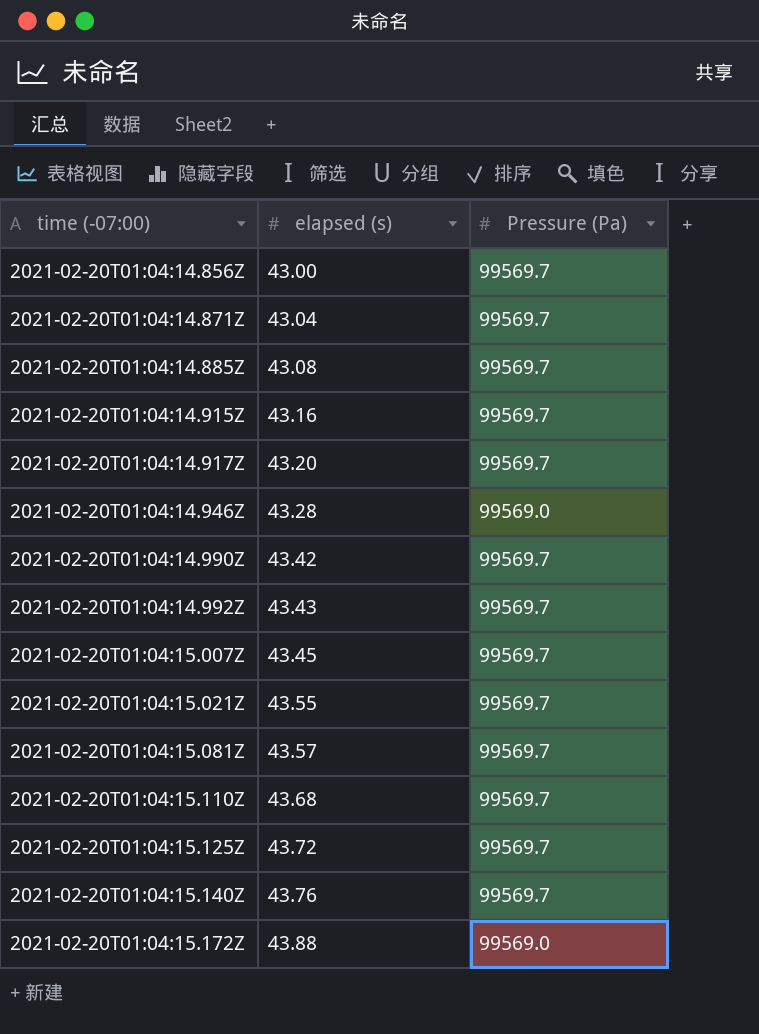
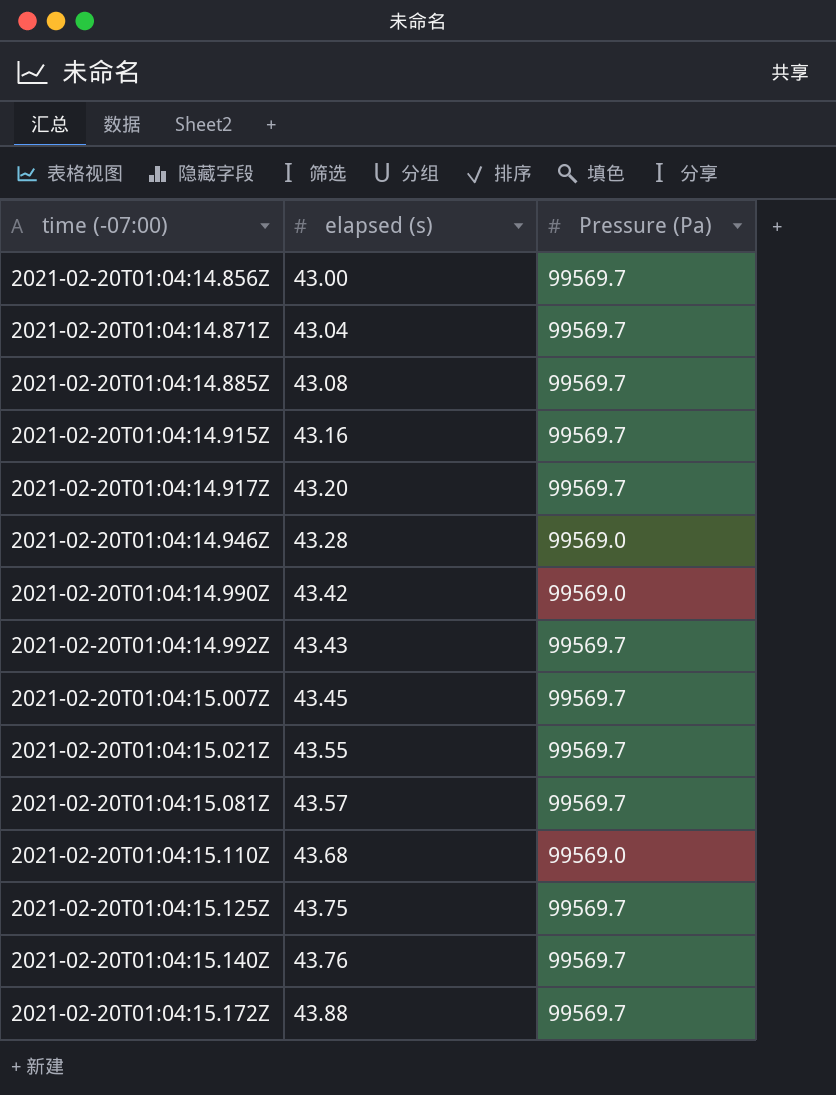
2021-02-20T01:04:14.990Z | Pressure (Pa): 99569.7 -> 99569.0
2021-02-20T01:04:15.110Z | Pressure (Pa): 99569.7 -> 99569.0
2021-02-20T01:04:15.125Z | elapsed (s): 43.72 -> 43.75
2021-02-20T01:04:15.172Z | Pressure (Pa): 99569.0 -> 99569.7

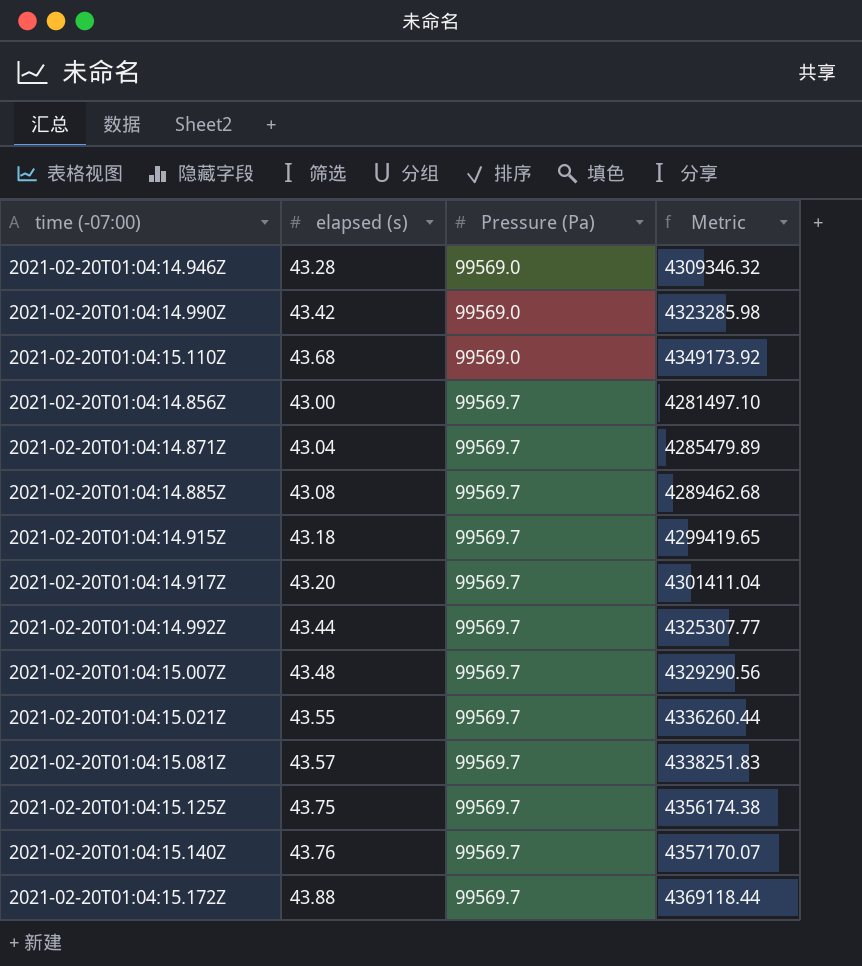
row order: time (-07:00) ascending -> Pressure (Pa) ascending
column Metric | formula: none -> [elapsed (s)] * [Pressure (Pa)]
2021-02-20T01:04:14.915Z | elapsed (s): 43.16 -> 43.18
2021-02-20T01:04:14.992Z | elapsed (s): 43.43 -> 43.44
2021-02-20T01:04:15.007Z | elapsed (s): 43.45 -> 43.48

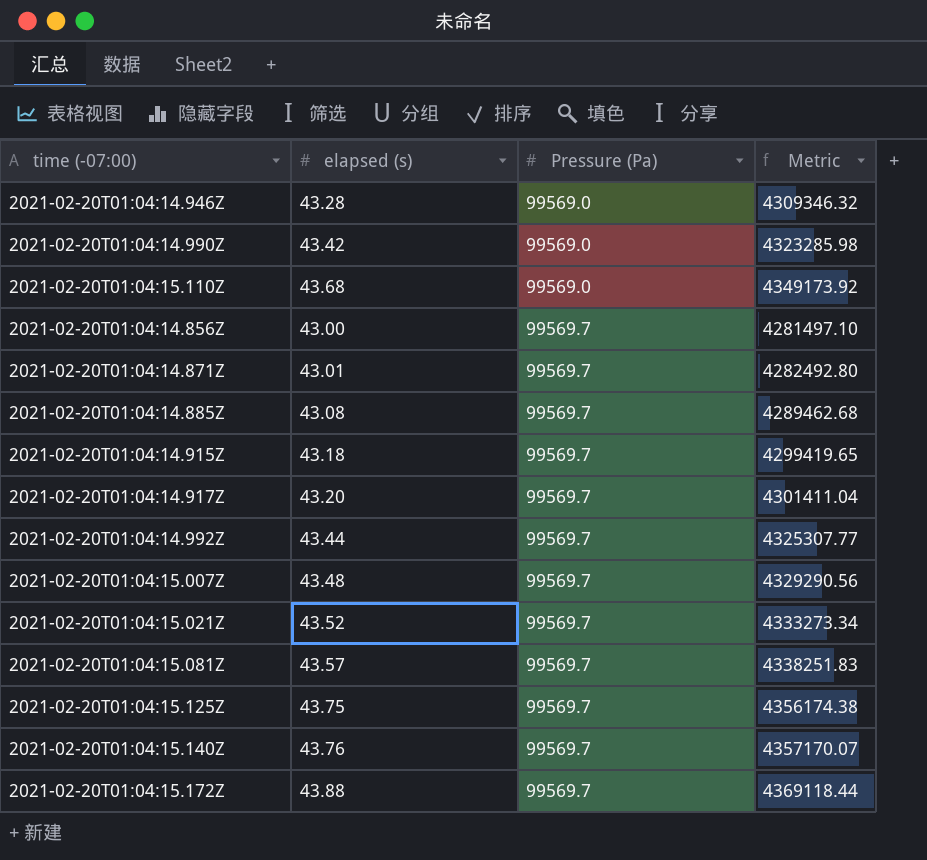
2021-02-20T01:04:14.871Z | elapsed (s): 43.04 -> 43.01
2021-02-20T01:04:14.871Z | Metric: 4285479.89 -> 4282492.80
2021-02-20T01:04:15.021Z | elapsed (s): 43.55 -> 43.52
2021-02-20T01:04:15.021Z | Metric: 4336260.44 -> 4333273.34

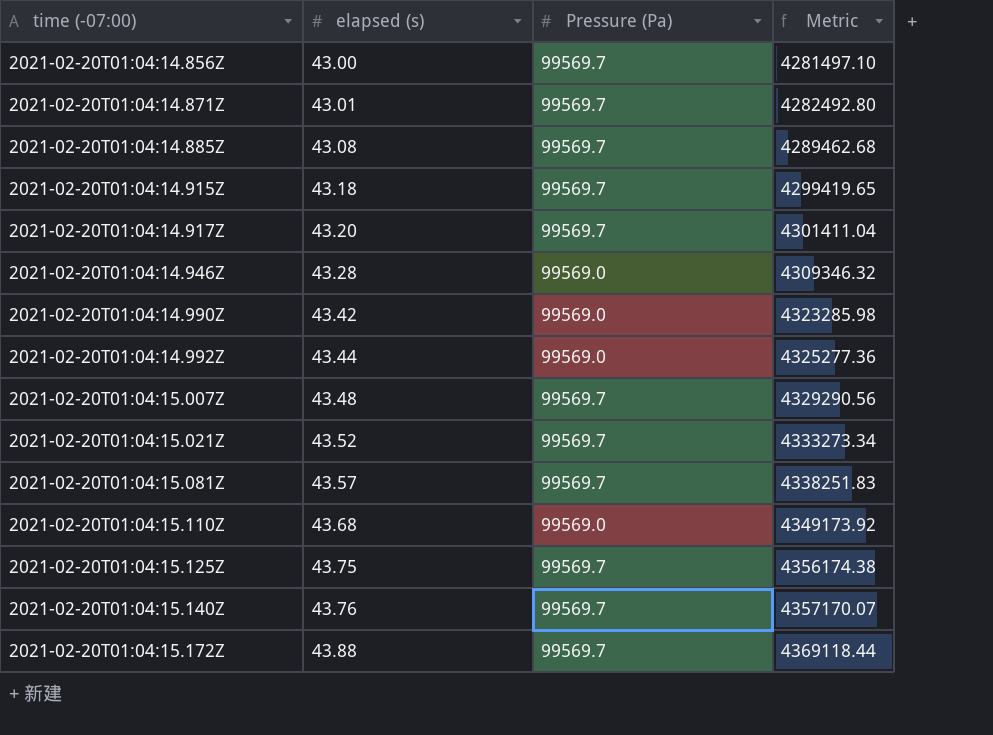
row order: Pressure (Pa) ascending -> time (-07:00) ascending
2021-02-20T01:04:14.992Z | Pressure (Pa): 99569.7 -> 99569.0
2021-02-20T01:04:14.992Z | Metric: 4325307.77 -> 4325277.36

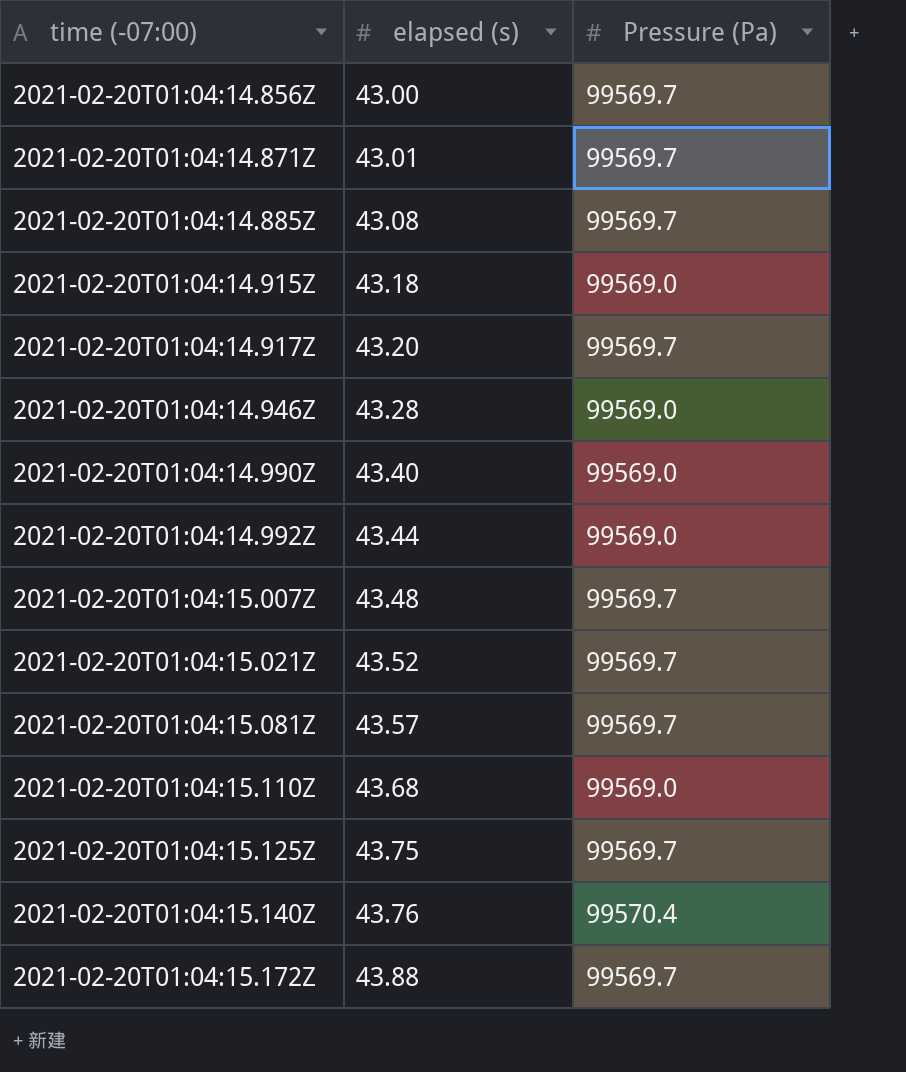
column Metric | formula: [elapsed (s)] * [Pressure (Pa)] -> none
2021-02-20T01:04:14.915Z | Pressure (Pa): 99569.7 -> 99569.0
2021-02-20T01:04:14.990Z | elapsed (s): 43.42 -> 43.40
2021-02-20T01:04:15.140Z | Pressure (Pa): 99569.7 -> 99570.4

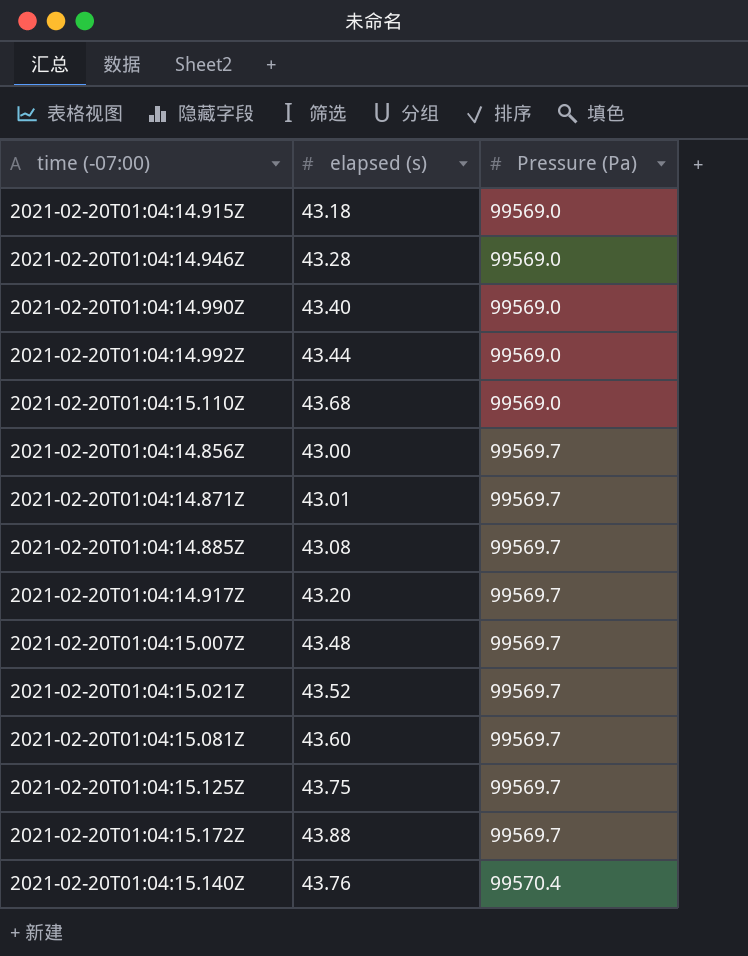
row order: time (-07:00) ascending -> Pressure (Pa) ascending
2021-02-20T01:04:15.081Z | elapsed (s): 43.57 -> 43.60

